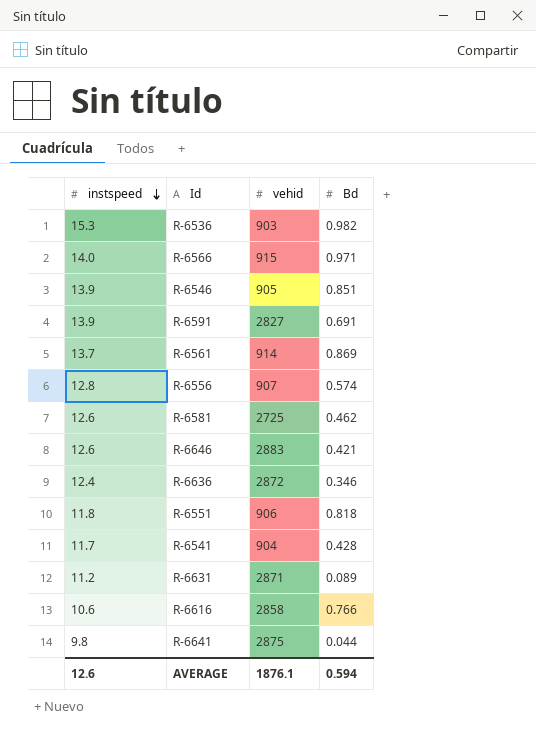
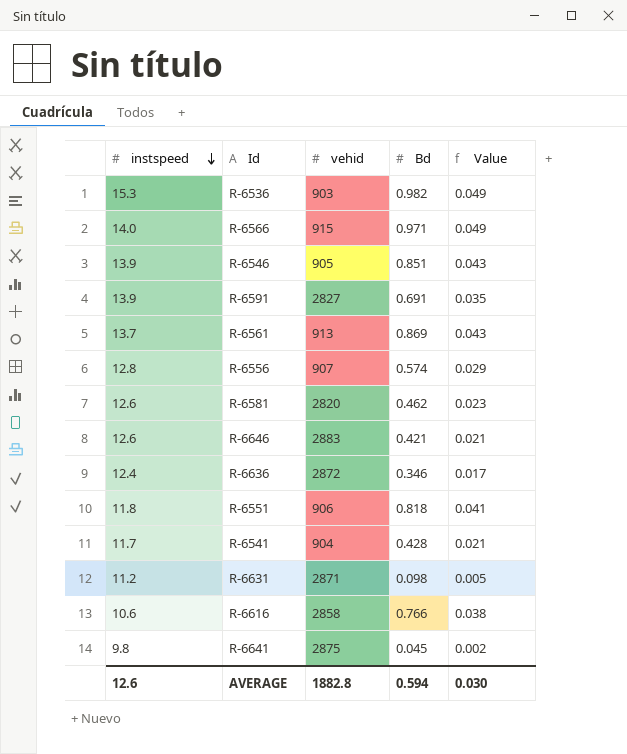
column Value | formula: none -> [Bd] * 0.05
R-6561 | vehid: 914 -> 913
R-6581 | vehid: 2725 -> 2820
R-6631 | Bd: 0.089 -> 0.098
R-6641 | Bd: 0.044 -> 0.045
AVERAGE | vehid: 1876.1 -> 1882.8

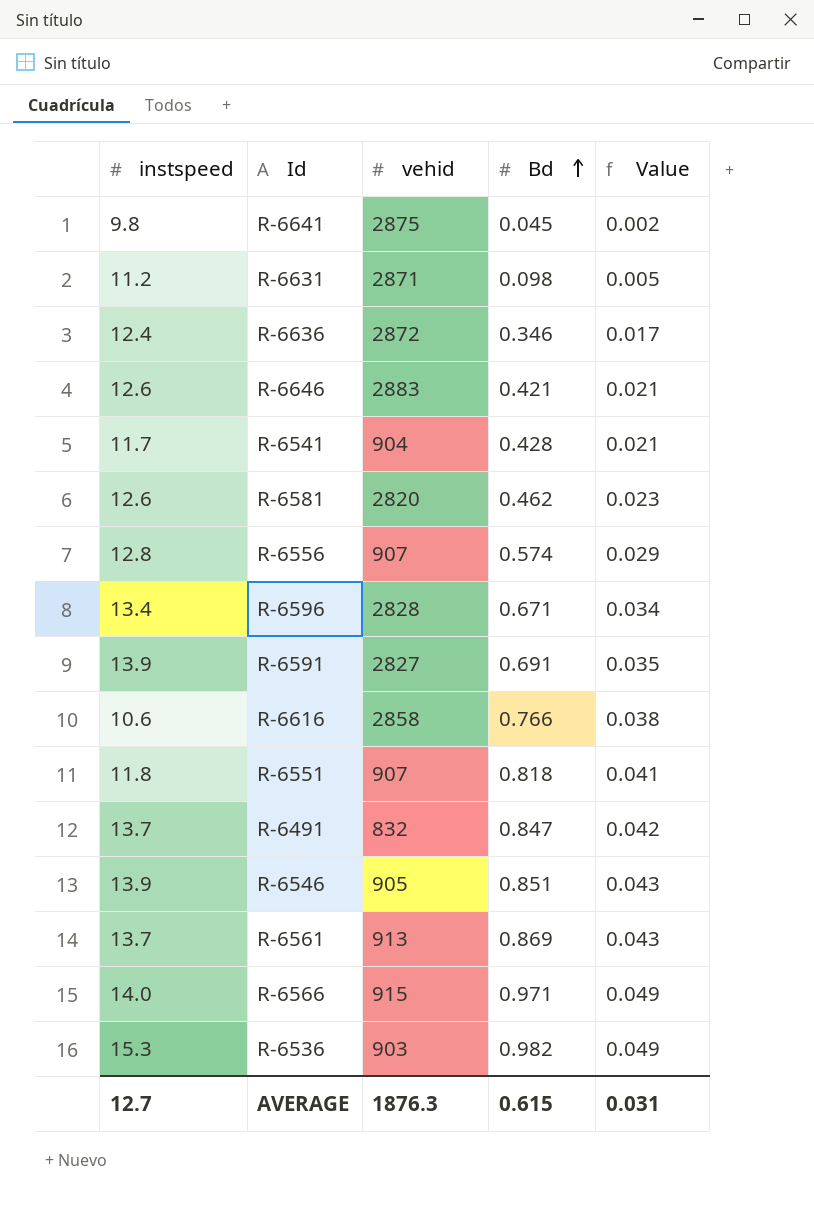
row order: instspeed descending -> Bd ascending
row R-6596: none -> 13.4 | 2828 | 0.671 | 0.034
R-6551 | vehid: 906 -> 907
row R-6491: none -> 13.7 | 832 | 0.847 | 0.042
AVERAGE | instspeed: 12.6 -> 12.7
AVERAGE | vehid: 1882.8 -> 1876.3
AVERAGE | Bd: 0.594 -> 0.615
AVERAGE | Value: 0.030 -> 0.031

